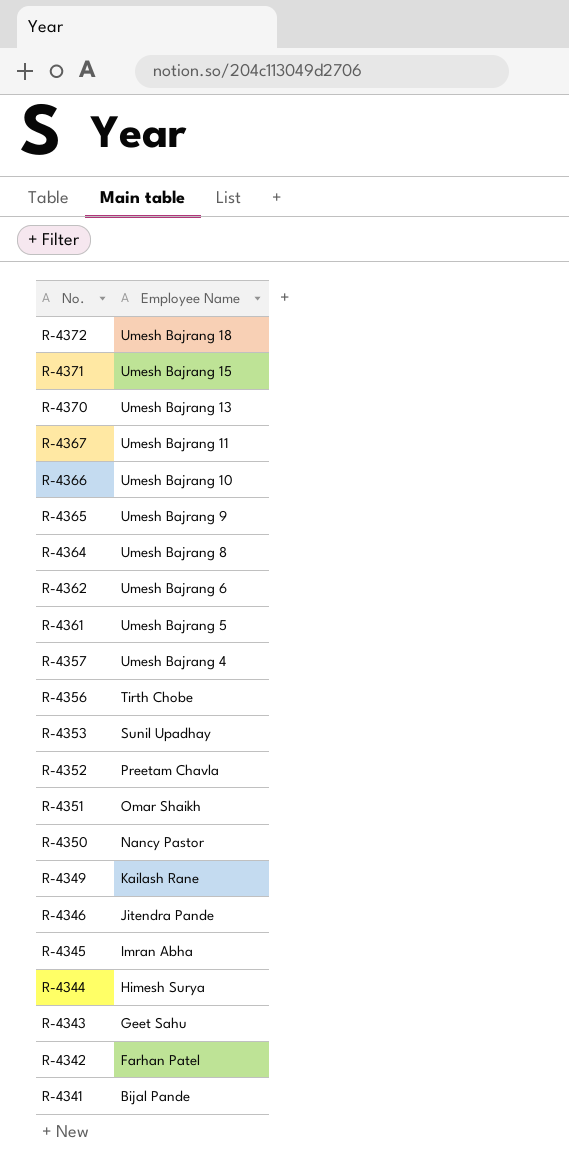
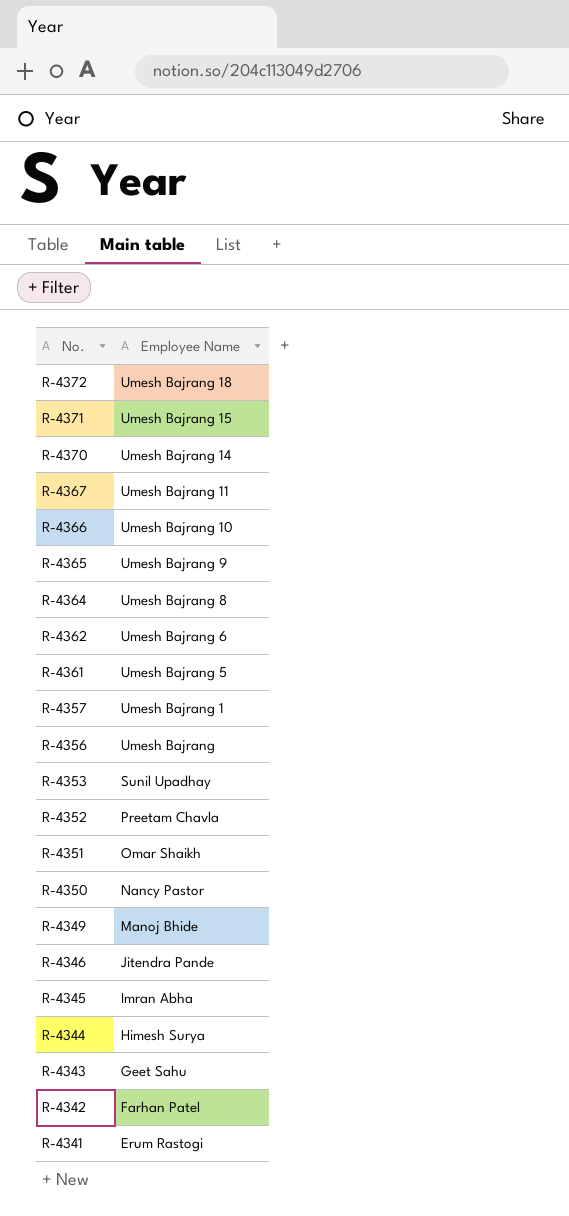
R-4370 | Employee Name: Umesh Bajrang 13 -> Umesh Bajrang 14
R-4357 | Employee Name: Umesh Bajrang 4 -> Umesh Bajrang 1
R-4356 | Employee Name: Tirth Chobe -> Umesh Bajrang
R-4349 | Employee Name: Kailash Rane -> Manoj Bhide
R-4341 | Employee Name: Bijal Pande -> Erum Rastogi

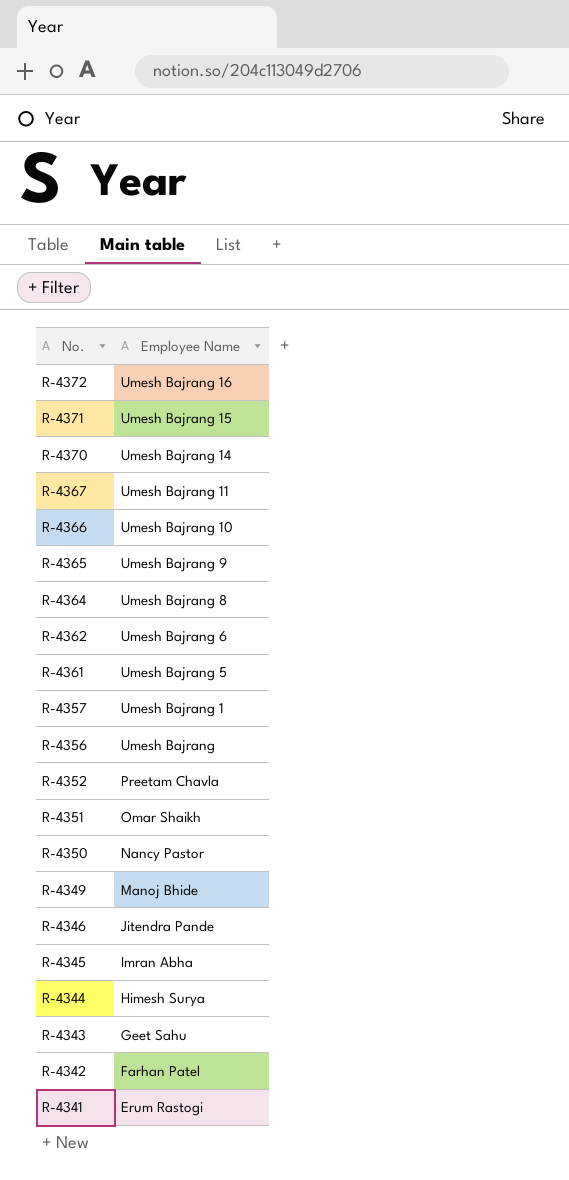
row R-4353: Sunil Upadhay -> none
R-4372 | Employee Name: Umesh Bajrang 18 -> Umesh Bajrang 16

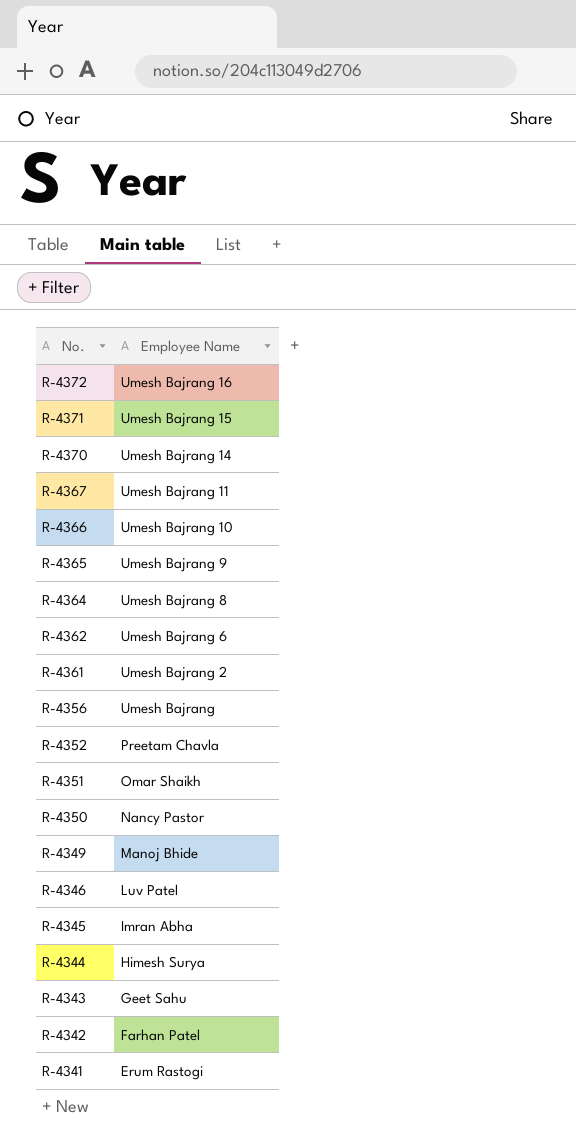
row R-4357: Umesh Bajrang 1 -> none
R-4361 | Employee Name: Umesh Bajrang 5 -> Umesh Bajrang 2
R-4346 | Employee Name: Jitendra Pande -> Luv Patel

